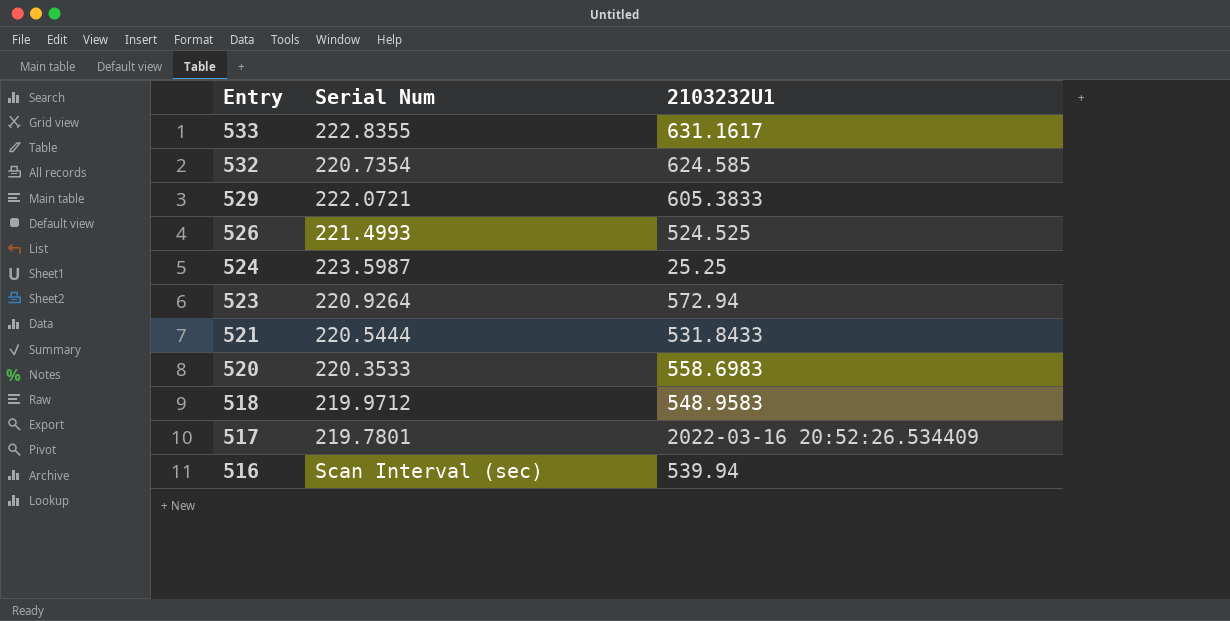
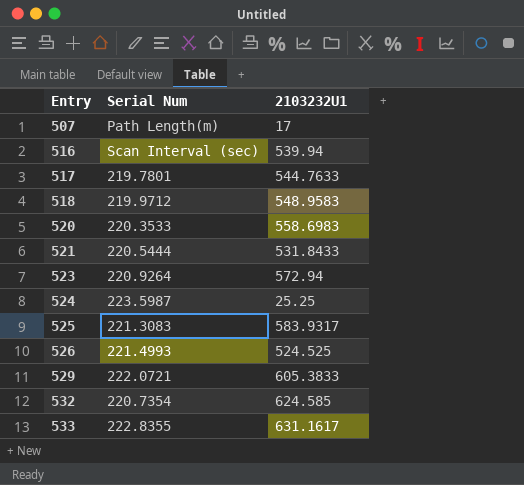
row order: Entry descending -> Entry ascending
row 507: none -> Path Length(m) | 17
517 | 2103232U1: 2022-03-16 20:52:26.534409 -> 544.7633
row 525: none -> 221.3083 | 583.9317

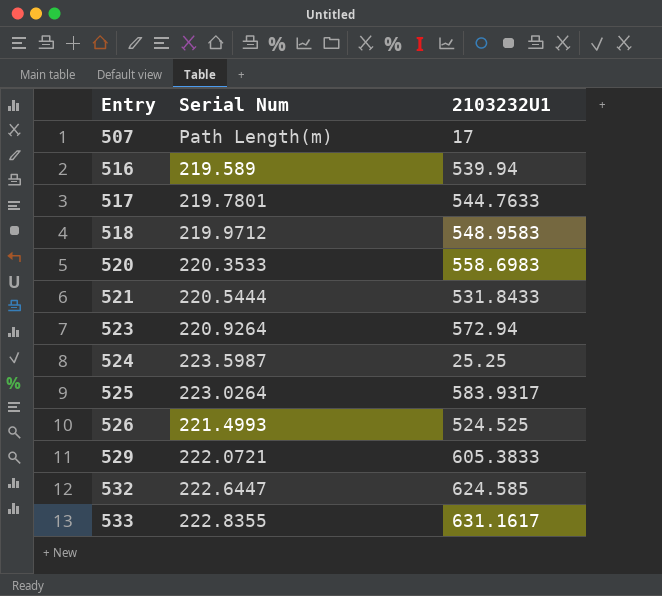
516 | Serial Num: Scan Interval (sec) -> 219.589
525 | Serial Num: 221.3083 -> 223.0264
532 | Serial Num: 220.7354 -> 222.6447

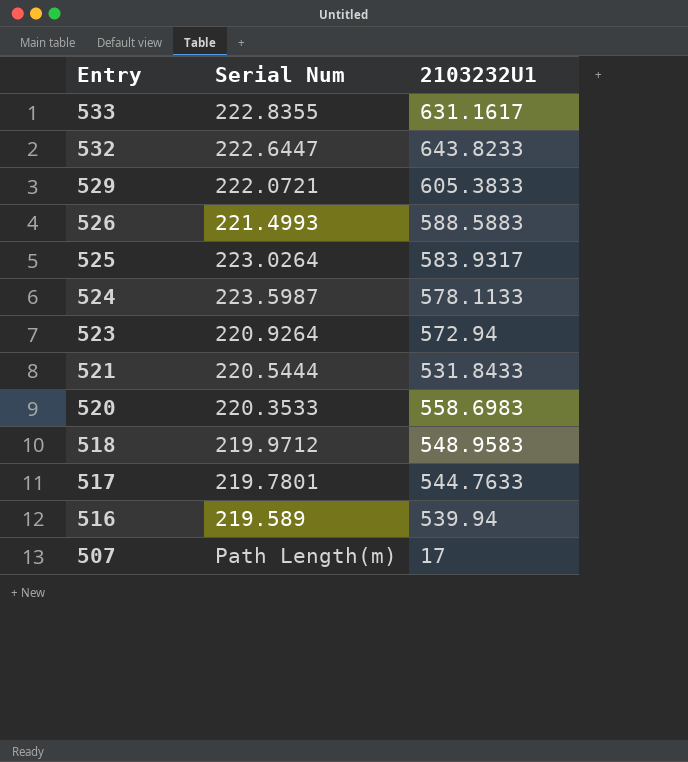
row order: Entry ascending -> Entry descending
532 | 2103232U1: 624.585 -> 643.8233
526 | 2103232U1: 524.525 -> 588.5883
524 | 2103232U1: 25.25 -> 578.1133

